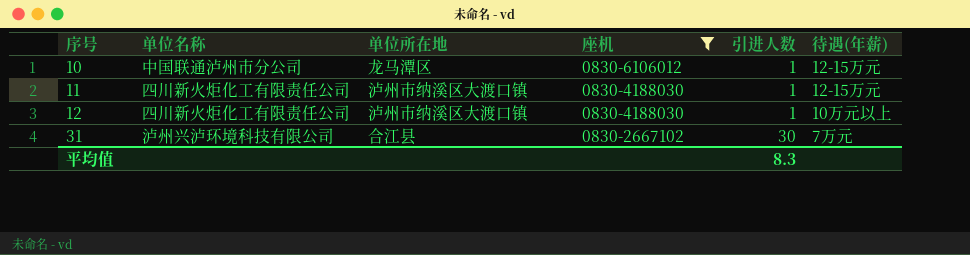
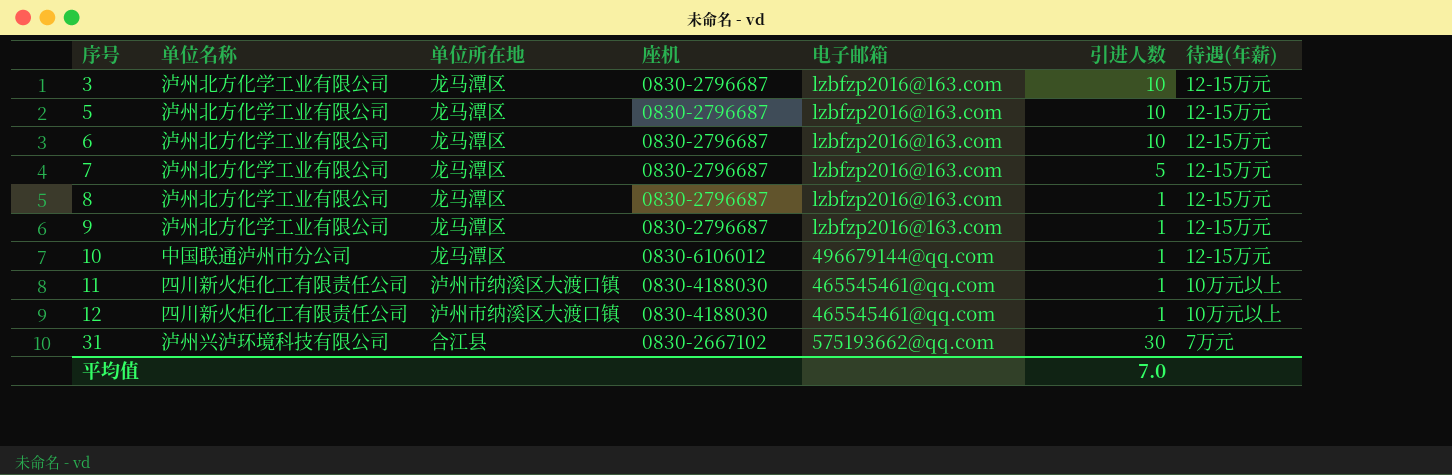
filter: 座机 != 0830-2796687 -> none
column 电子邮箱 | position: none -> 5
11 | 待遇(年薪): 12-15万元 -> 10万元以上
平均值 | 引进人数: 8.3 -> 7.0

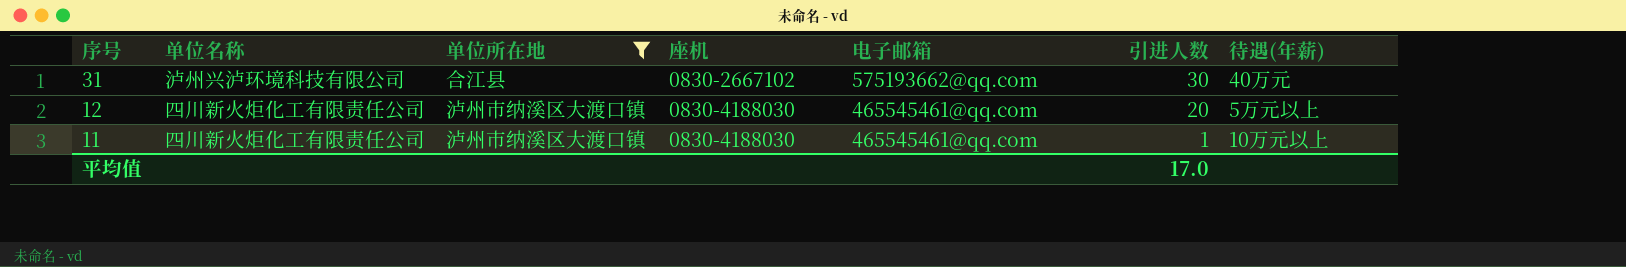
filter: none -> 单位所在地 != 龙马潭区
row order: 序号 ascending -> 序号 descending
31 | 待遇(年薪): 7万元 -> 40万元
12 | 引进人数: 1 -> 20
12 | 待遇(年薪): 10万元以上 -> 5万元以上
平均值 | 引进人数: 7.0 -> 17.0

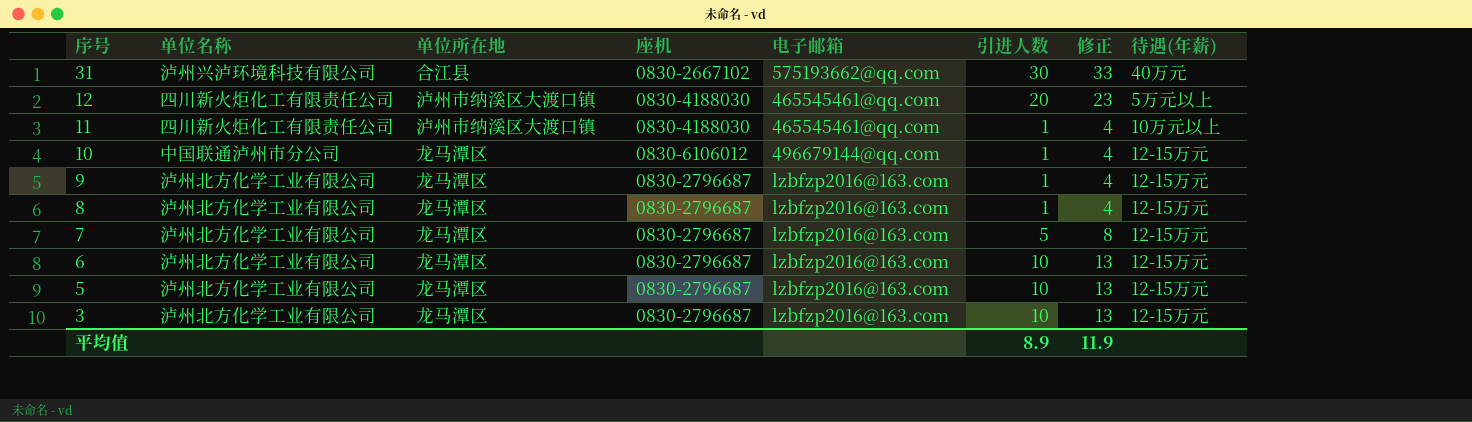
filter: 单位所在地 != 龙马潭区 -> none
column 修正 | formula: none -> [引进人数] + 3
平均值 | 引进人数: 17.0 -> 8.9

